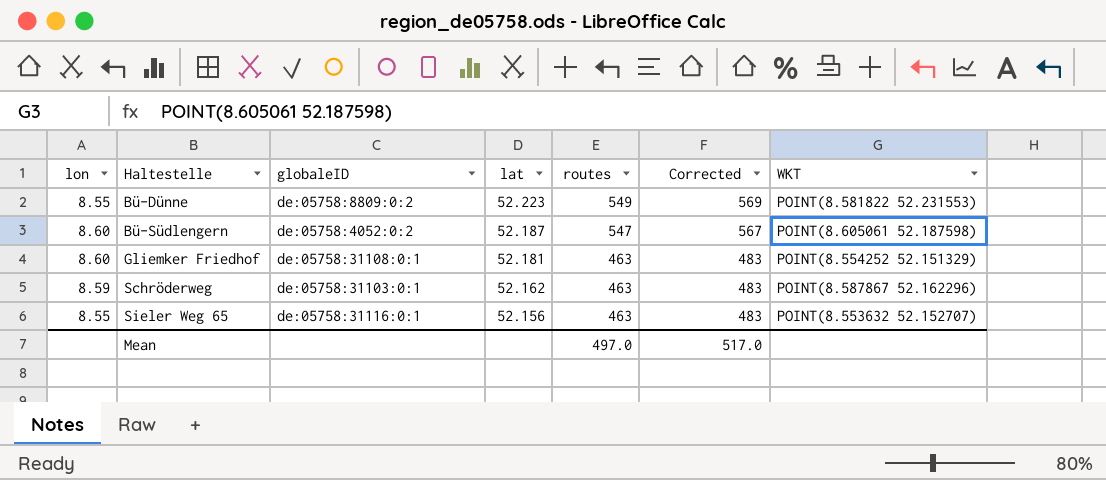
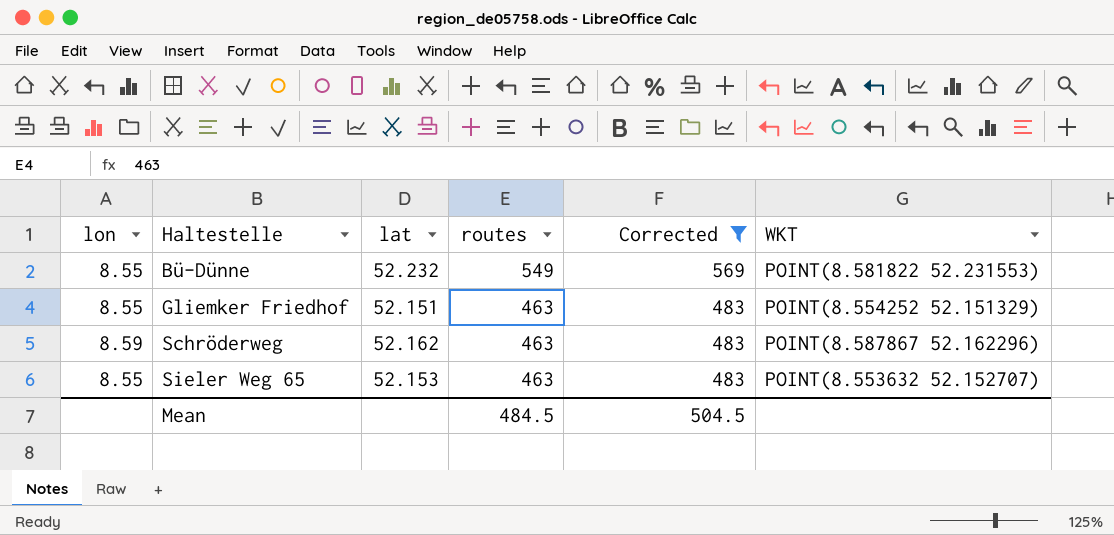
filter: none -> Corrected != 567
column globaleID | position: 3 -> none
Bü-Dünne | lat: 52.223 -> 52.232
Gliemker Friedhof | lon: 8.60 -> 8.55
Gliemker Friedhof | lat: 52.181 -> 52.151
Sieler Weg 65 | lat: 52.156 -> 52.153
Mean | routes: 497.0 -> 484.5
Mean | Corrected: 517.0 -> 504.5

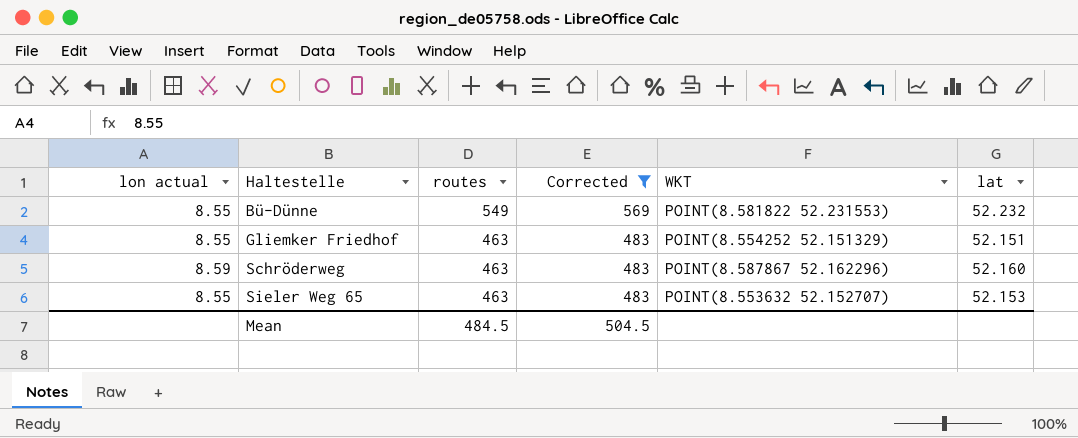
column name: lon -> lon actual
column lat | position: 3 -> 6
Schröderweg | lat: 52.162 -> 52.160

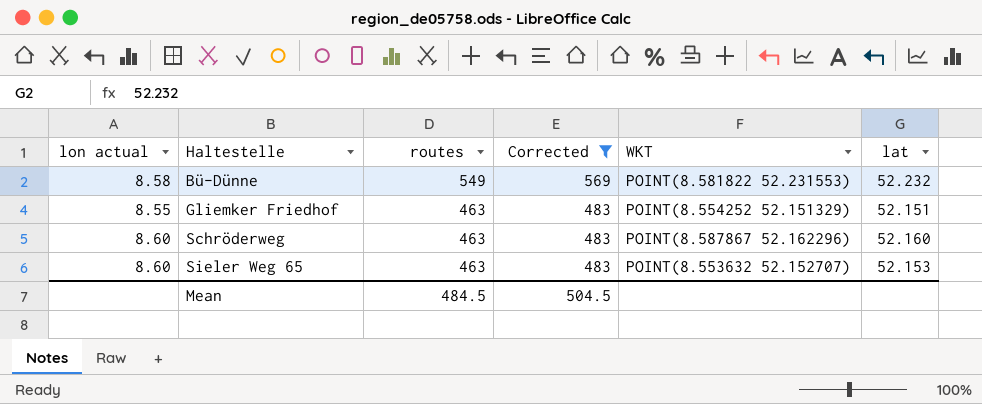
Bü-Dünne | lon actual: 8.55 -> 8.58
Schröderweg | lon actual: 8.59 -> 8.60
Sieler Weg 65 | lon actual: 8.55 -> 8.60

